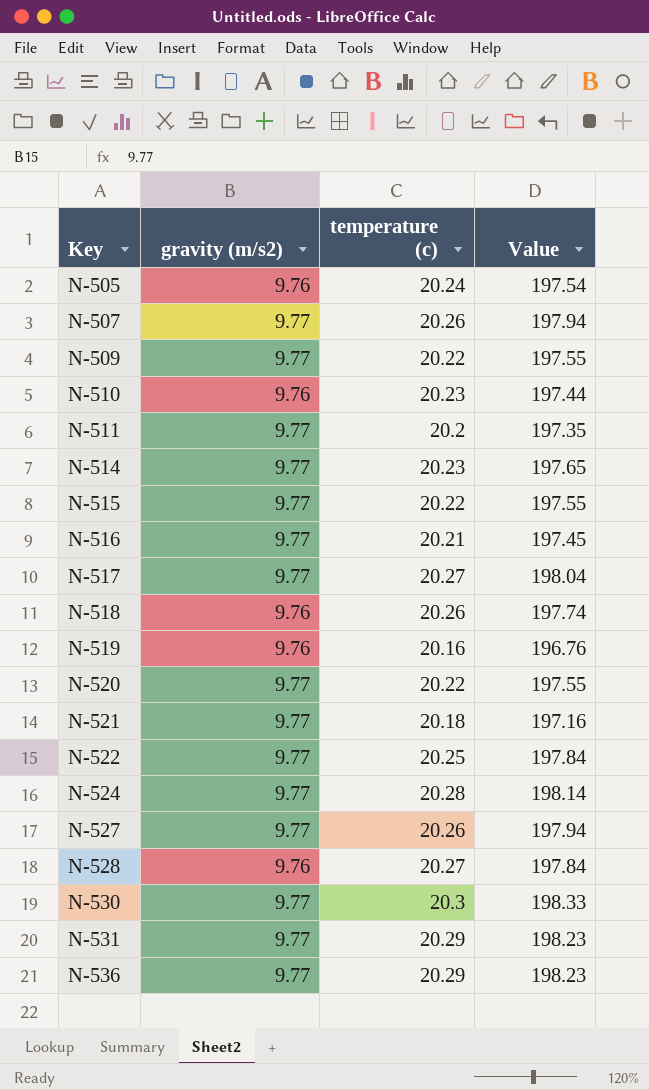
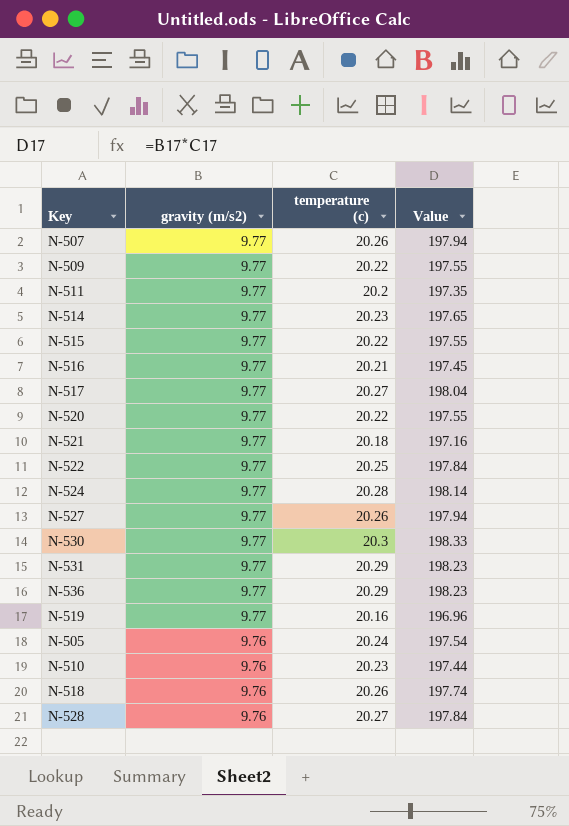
row order: Key ascending -> gravity (m/s2) descending
N-519 | gravity (m/s2): 9.76 -> 9.77
N-519 | Value: 196.76 -> 196.96

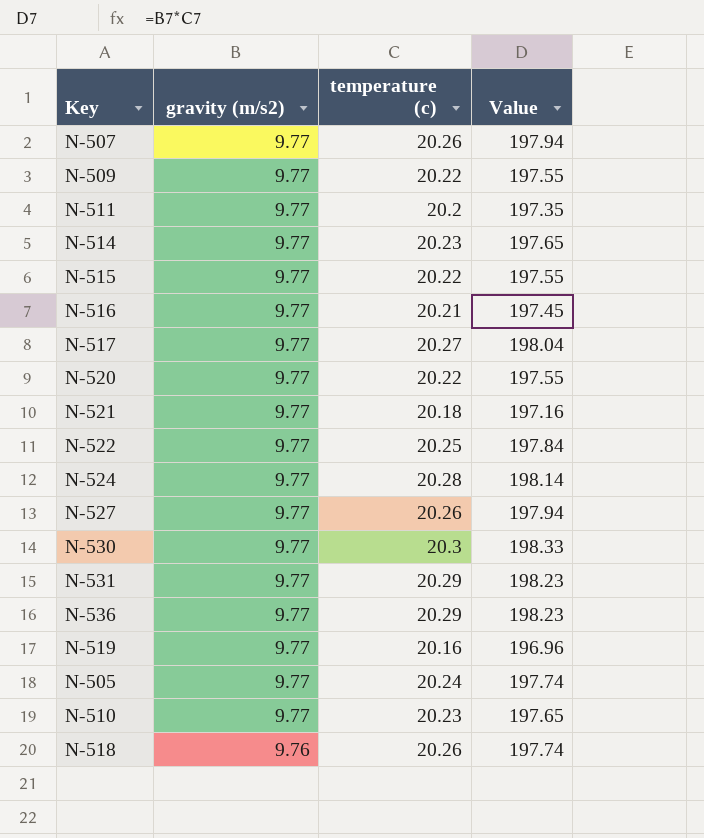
row N-528: 9.76 | 20.27 | 197.84 -> none
N-505 | gravity (m/s2): 9.76 -> 9.77
N-505 | Value: 197.54 -> 197.74
N-510 | gravity (m/s2): 9.76 -> 9.77
N-510 | Value: 197.44 -> 197.65

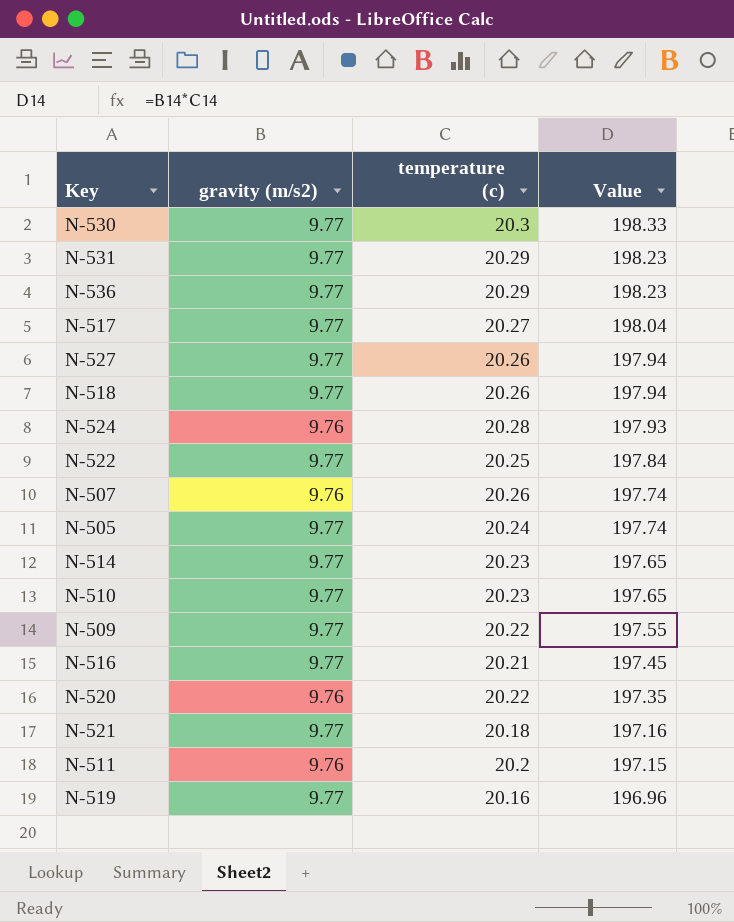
row order: gravity (m/s2) descending -> Value descending
row N-515: 9.77 | 20.22 | 197.55 -> none
N-518 | gravity (m/s2): 9.76 -> 9.77
N-518 | Value: 197.74 -> 197.94
N-524 | gravity (m/s2): 9.77 -> 9.76
N-524 | Value: 198.14 -> 197.93
N-507 | gravity (m/s2): 9.77 -> 9.76
N-507 | Value: 197.94 -> 197.74
N-520 | gravity (m/s2): 9.77 -> 9.76
N-520 | Value: 197.55 -> 197.35
N-511 | gravity (m/s2): 9.77 -> 9.76
N-511 | Value: 197.35 -> 197.15

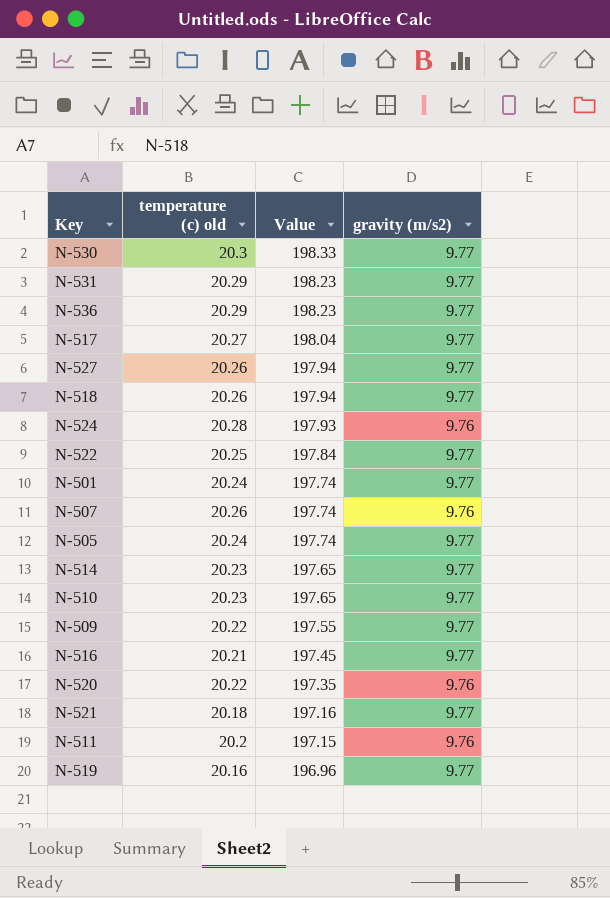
column name: temperature (c) -> temperature (c) old
column gravity (m/s2) | position: 2 -> 4
row N-501: none -> 20.24 | 197.74 | 9.77

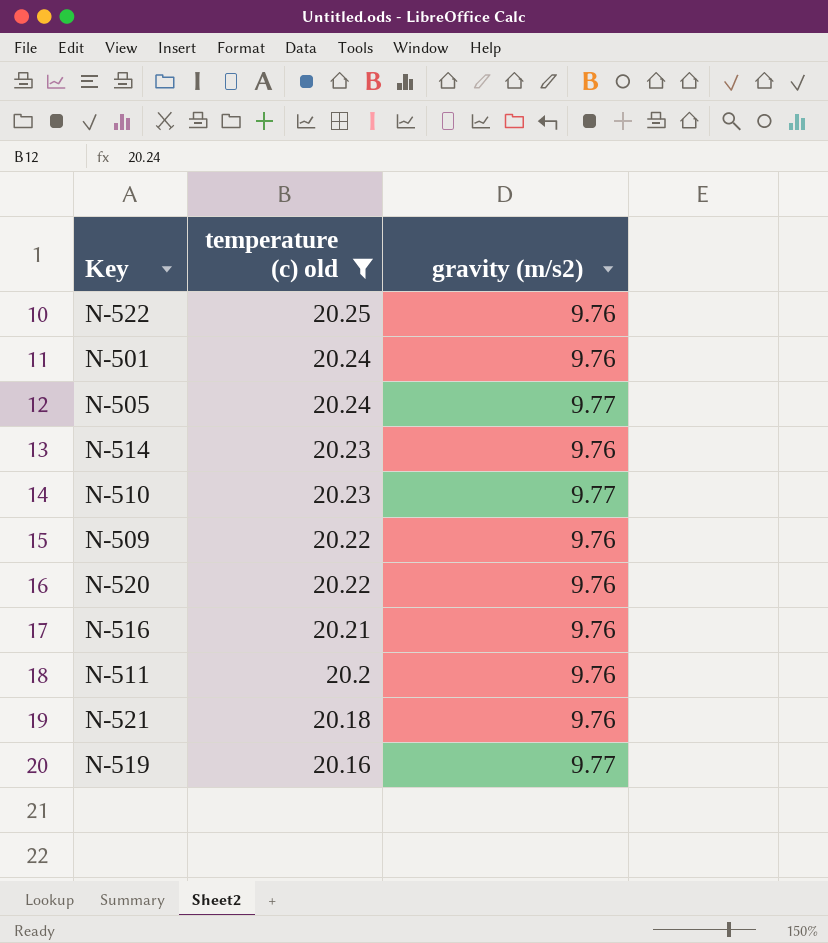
filter: none -> temperature (c) old <= 20.25
row order: Value descending -> temperature (c) old descending
column Value | formula: [temperature (c) old] * [gravity (m/s2)] -> none
N-522 | gravity (m/s2): 9.77 -> 9.76
N-501 | gravity (m/s2): 9.77 -> 9.76
N-514 | gravity (m/s2): 9.77 -> 9.76
N-509 | gravity (m/s2): 9.77 -> 9.76
N-516 | gravity (m/s2): 9.77 -> 9.76
N-521 | gravity (m/s2): 9.77 -> 9.76

